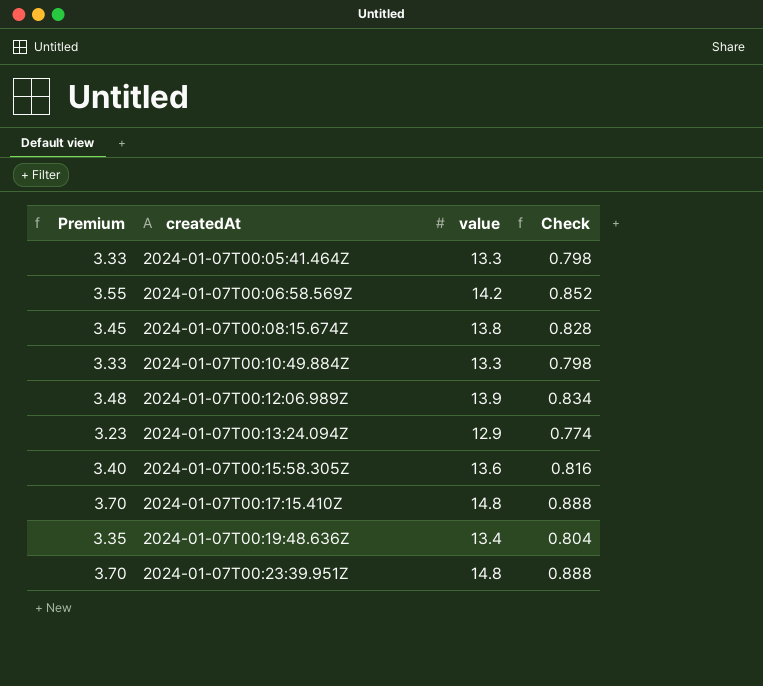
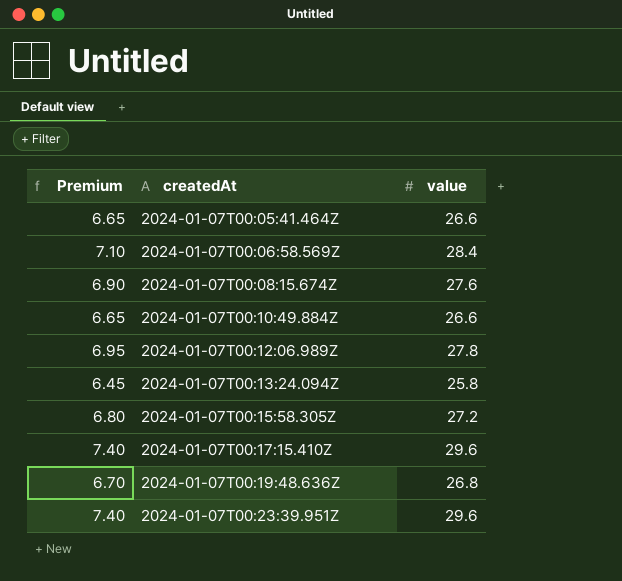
column Check | formula: [value] * 0.06 -> none
2024-01-07T00:05:41.464Z | Premium: 3.33 -> 6.65
2024-01-07T00:05:41.464Z | value: 13.3 -> 26.6
2024-01-07T00:06:58.569Z | Premium: 3.55 -> 7.10
2024-01-07T00:06:58.569Z | value: 14.2 -> 28.4
2024-01-07T00:08:15.674Z | Premium: 3.45 -> 6.90
2024-01-07T00:08:15.674Z | value: 13.8 -> 27.6
2024-01-07T00:10:49.884Z | Premium: 3.33 -> 6.65
2024-01-07T00:10:49.884Z | value: 13.3 -> 26.6
2024-01-07T00:12:06.989Z | Premium: 3.48 -> 6.95
2024-01-07T00:12:06.989Z | value: 13.9 -> 27.8
2024-01-07T00:13:24.094Z | Premium: 3.23 -> 6.45
2024-01-07T00:13:24.094Z | value: 12.9 -> 25.8
2024-01-07T00:15:58.305Z | Premium: 3.40 -> 6.80
2024-01-07T00:15:58.305Z | value: 13.6 -> 27.2
2024-01-07T00:17:15.410Z | Premium: 3.70 -> 7.40
2024-01-07T00:17:15.410Z | value: 14.8 -> 29.6
2024-01-07T00:19:48.636Z | Premium: 3.35 -> 6.70
2024-01-07T00:19:48.636Z | value: 13.4 -> 26.8
2024-01-07T00:23:39.951Z | Premium: 3.70 -> 7.40
2024-01-07T00:23:39.951Z | value: 14.8 -> 29.6

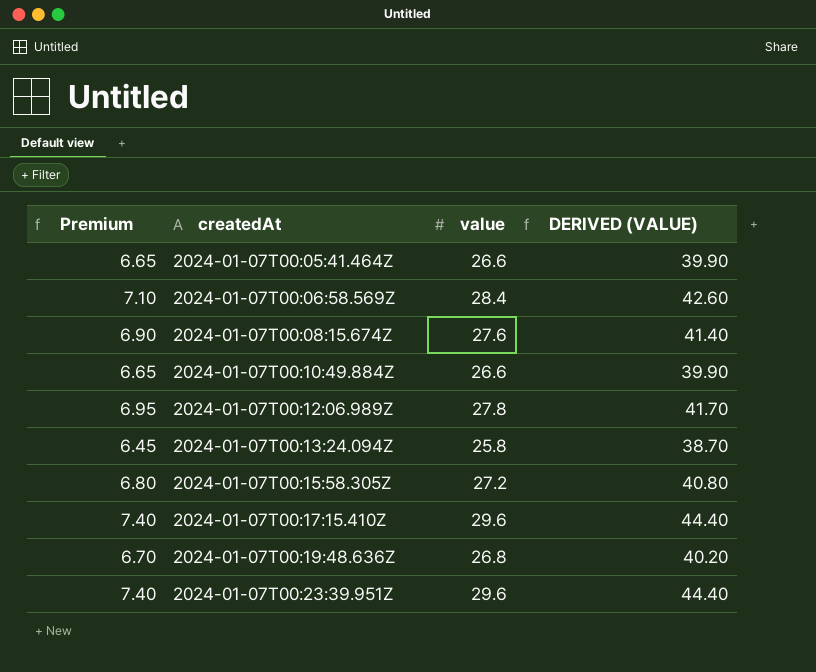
column DERIVED (VALUE) | formula: none -> [value] * 1.5

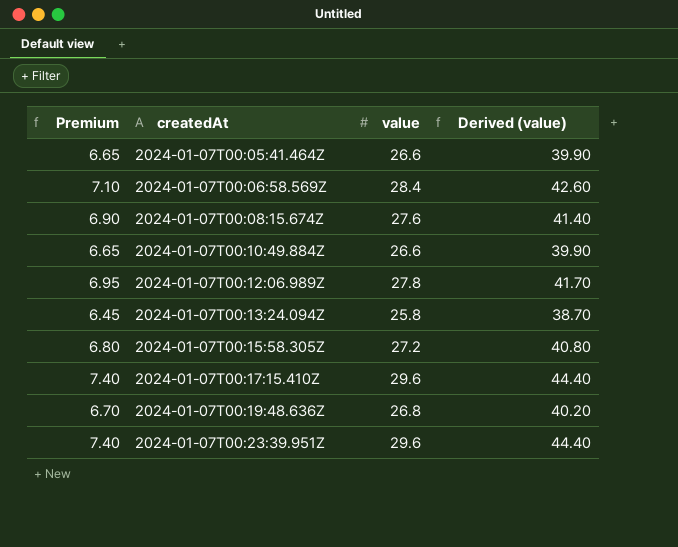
column name: DERIVED (VALUE) -> Derived (value)

